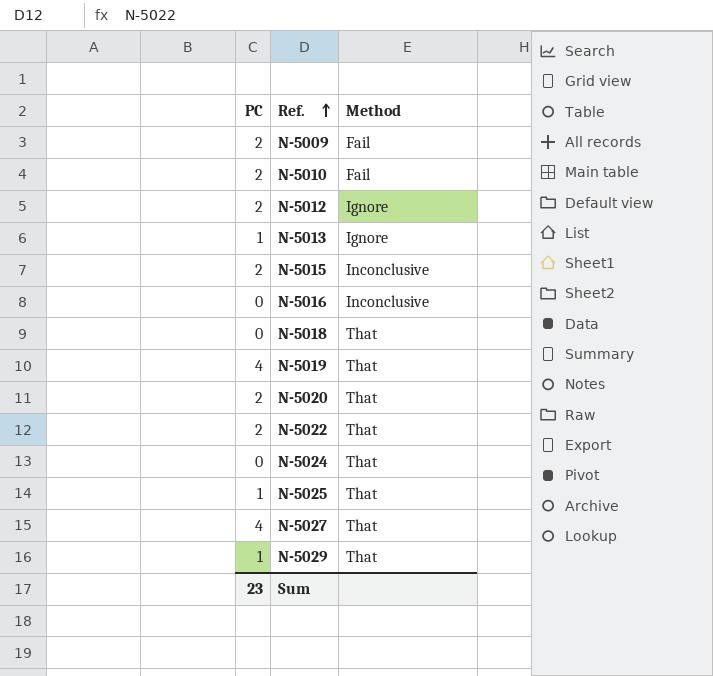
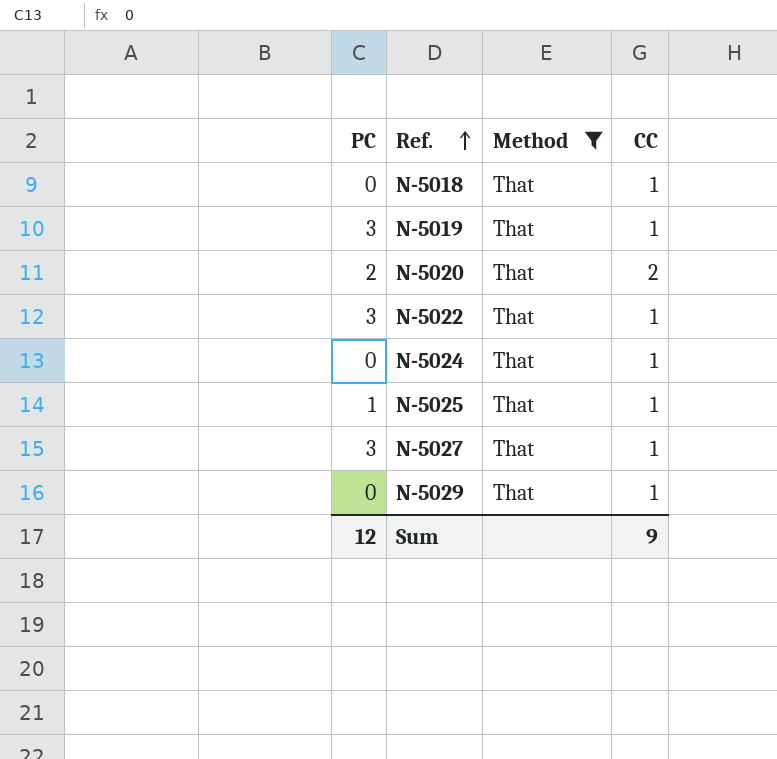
filter: none -> Method = That
column CC | position: none -> 4
N-5019 | PC: 4 -> 3
N-5022 | PC: 2 -> 3
N-5027 | PC: 4 -> 3
N-5029 | PC: 1 -> 0
Sum | PC: 23 -> 12

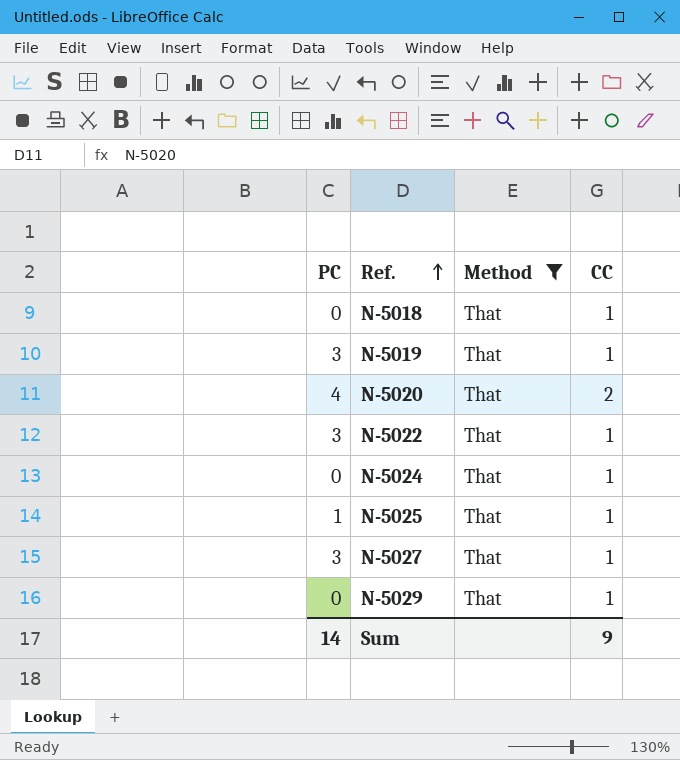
N-5020 | PC: 2 -> 4
Sum | PC: 12 -> 14

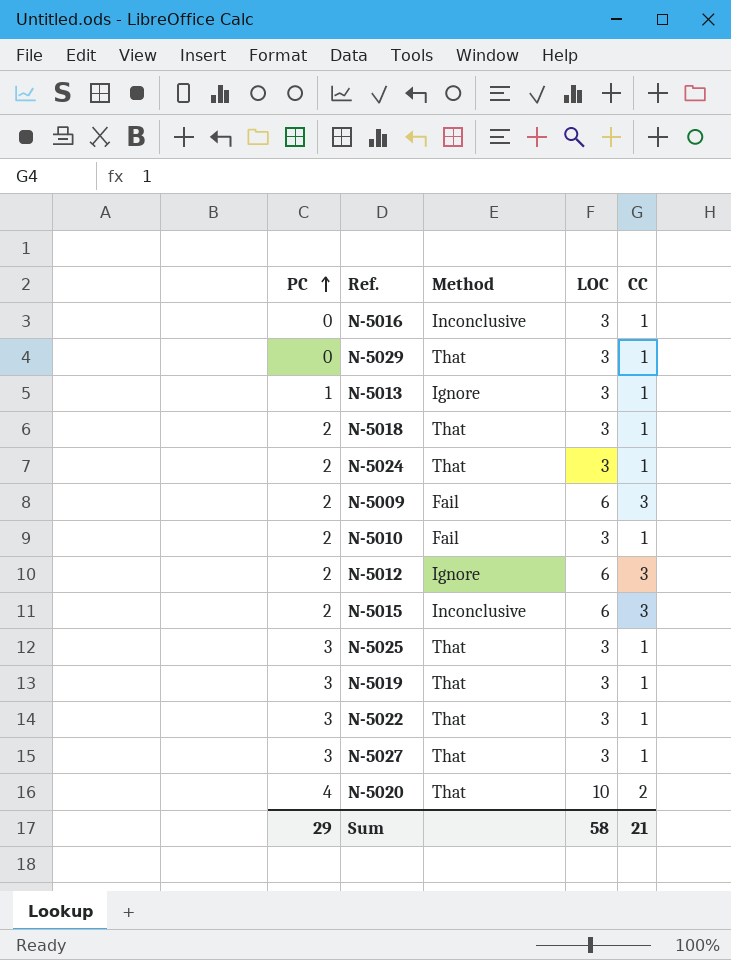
filter: Method = That -> none
row order: Ref. ascending -> PC ascending
column LOC | position: none -> 4
N-5018 | PC: 0 -> 2
N-5024 | PC: 0 -> 2
N-5025 | PC: 1 -> 3
Sum | PC: 14 -> 29
Sum | CC: 9 -> 21

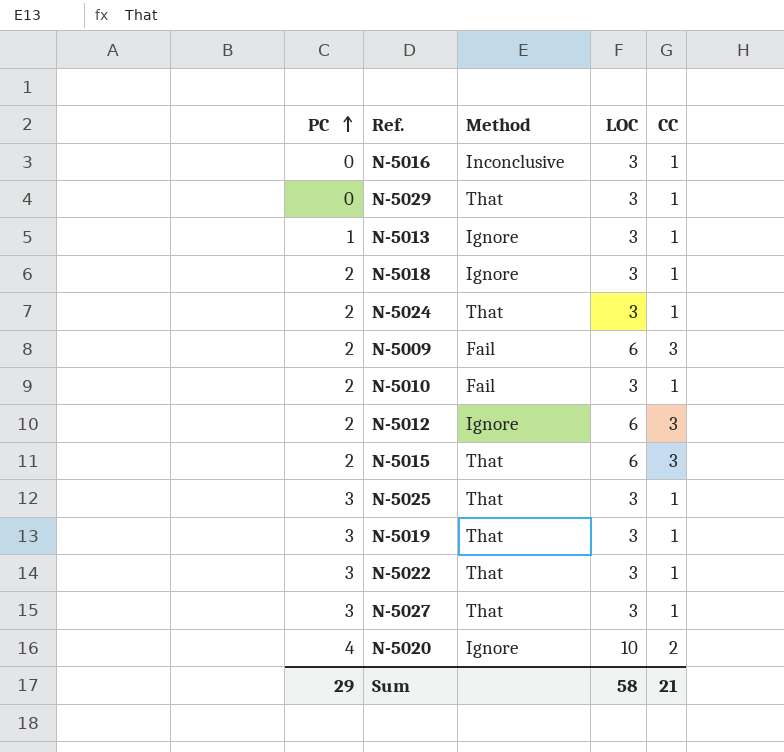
N-5018 | Method: That -> Ignore
N-5015 | Method: Inconclusive -> That
N-5020 | Method: That -> Ignore

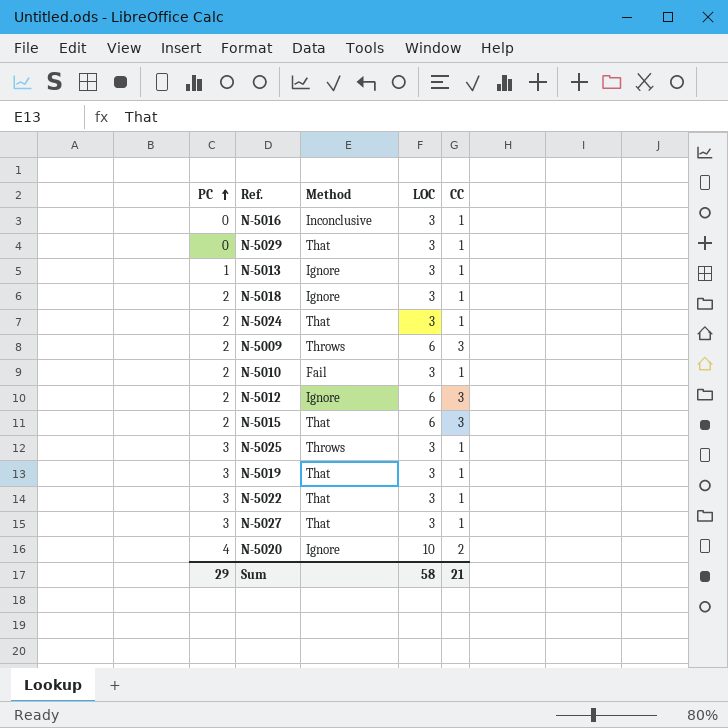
N-5009 | Method: Fail -> Throws
N-5025 | Method: That -> Throws

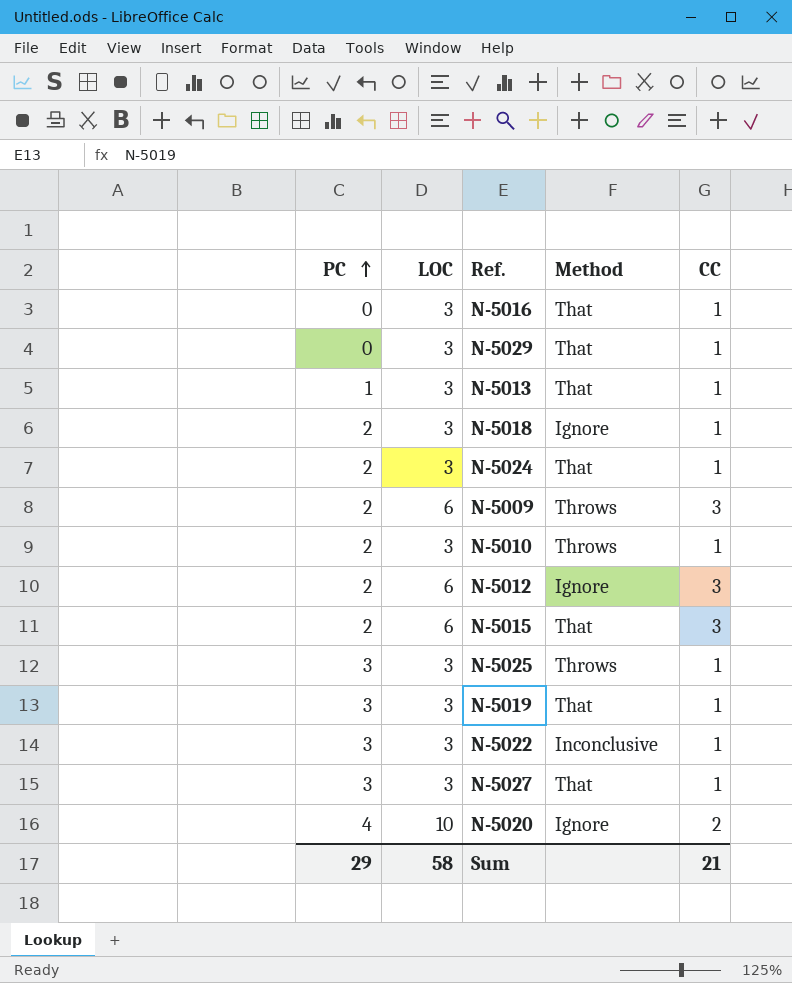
column LOC | position: 4 -> 2
N-5016 | Method: Inconclusive -> That
N-5013 | Method: Ignore -> That
N-5010 | Method: Fail -> Throws
N-5022 | Method: That -> Inconclusive

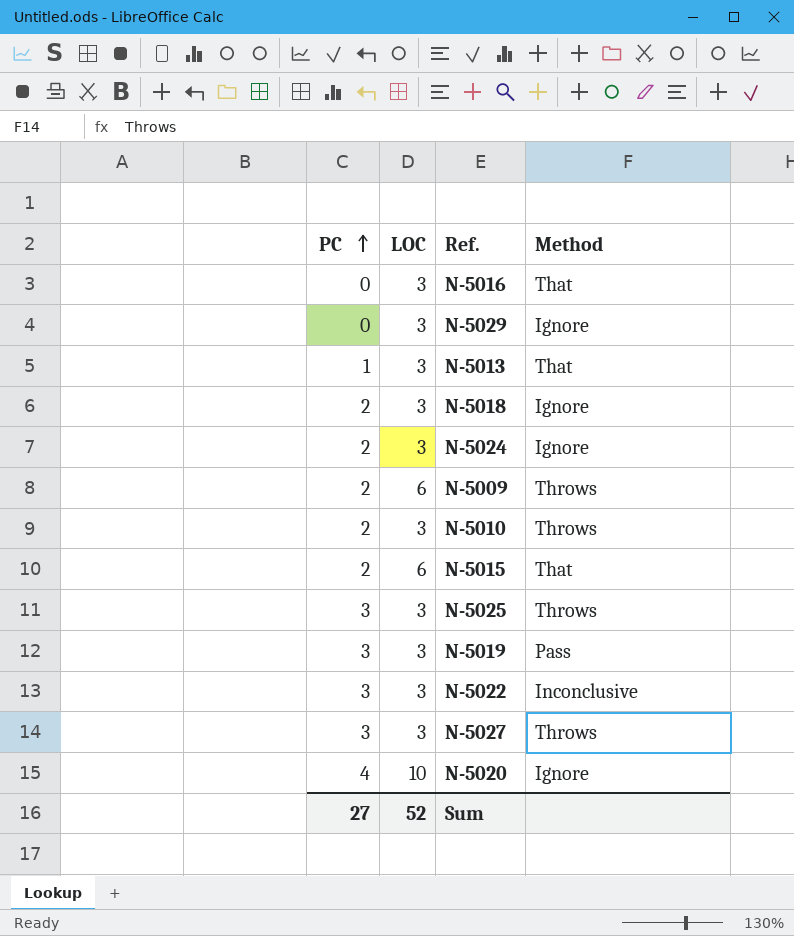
column CC | position: 5 -> none
row N-5012: 2 | 6 | Ignore | 3 -> none
N-5029 | Method: That -> Ignore
N-5024 | Method: That -> Ignore
N-5019 | Method: That -> Pass
N-5027 | Method: That -> Throws
Sum | PC: 29 -> 27
Sum | LOC: 58 -> 52

